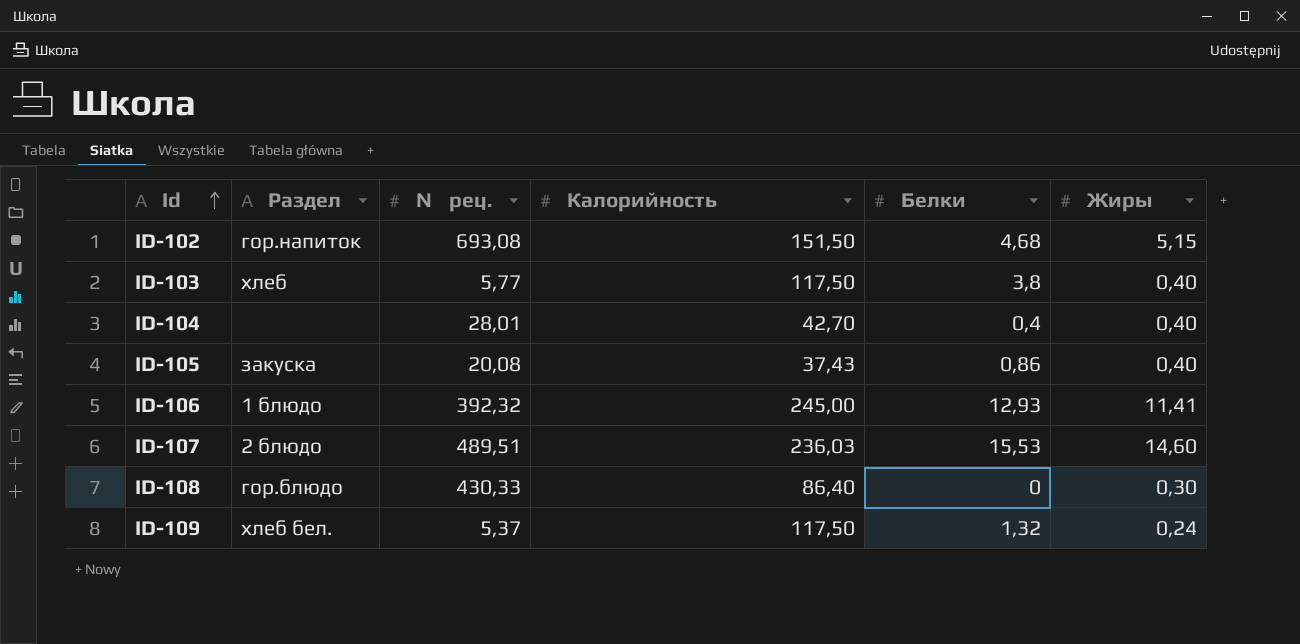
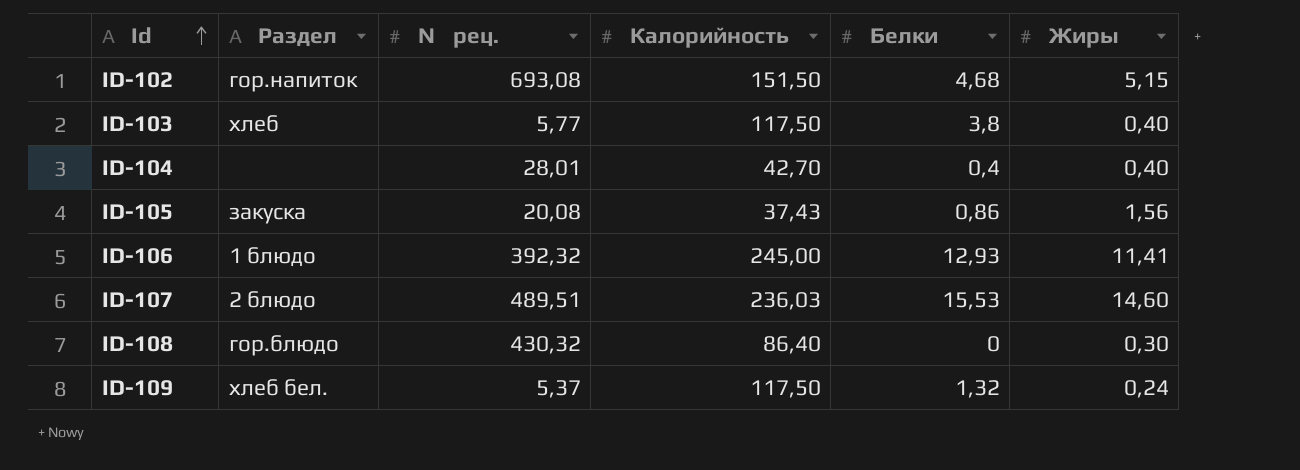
ID-105 | Жиры: 0,40 -> 1,56
ID-108 | № рец.: 430,33 -> 430,32

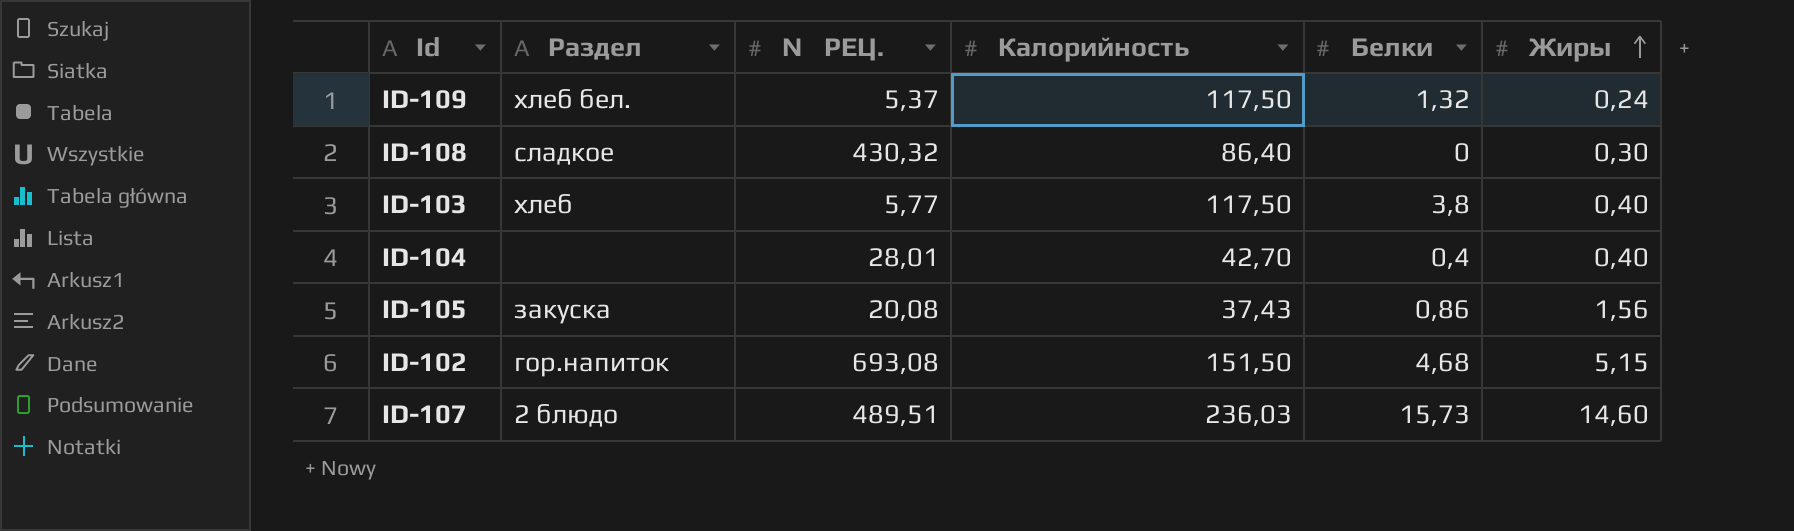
row order: Id ascending -> Жиры ascending
column name: № рец. -> № РЕЦ.
row ID-106: 1 блюдо | 392,32 | 245,00 | 12,93 | 11,41 -> none
ID-108 | Раздел: гор.блюдо -> сладкое
ID-107 | Белки: 15,53 -> 15,73

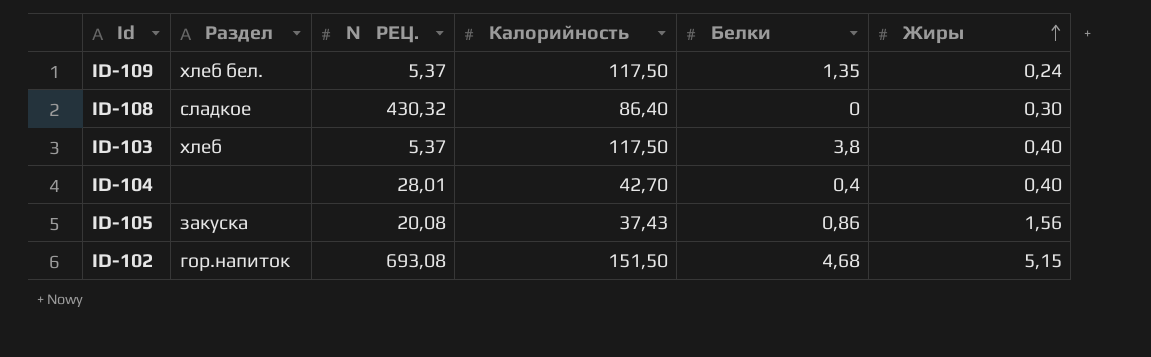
row ID-107: 2 блюдо | 489,51 | 236,03 | 15,73 | 14,60 -> none
ID-109 | Белки: 1,32 -> 1,35
ID-103 | № РЕЦ.: 5,77 -> 5,37

